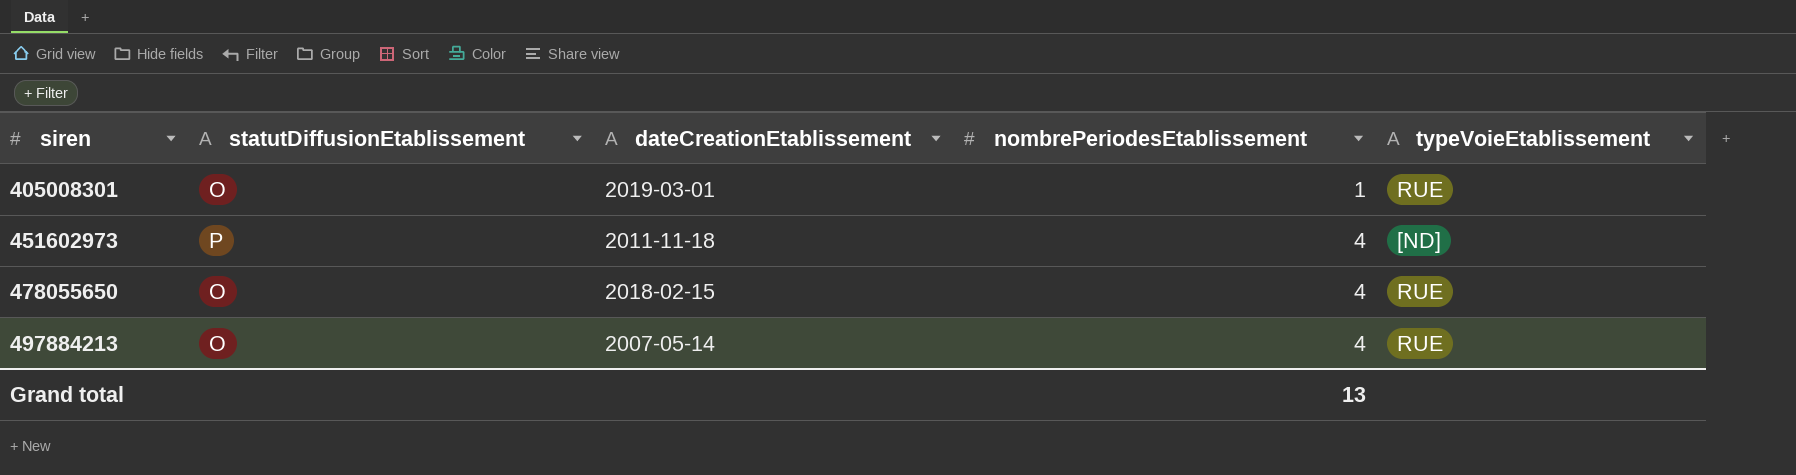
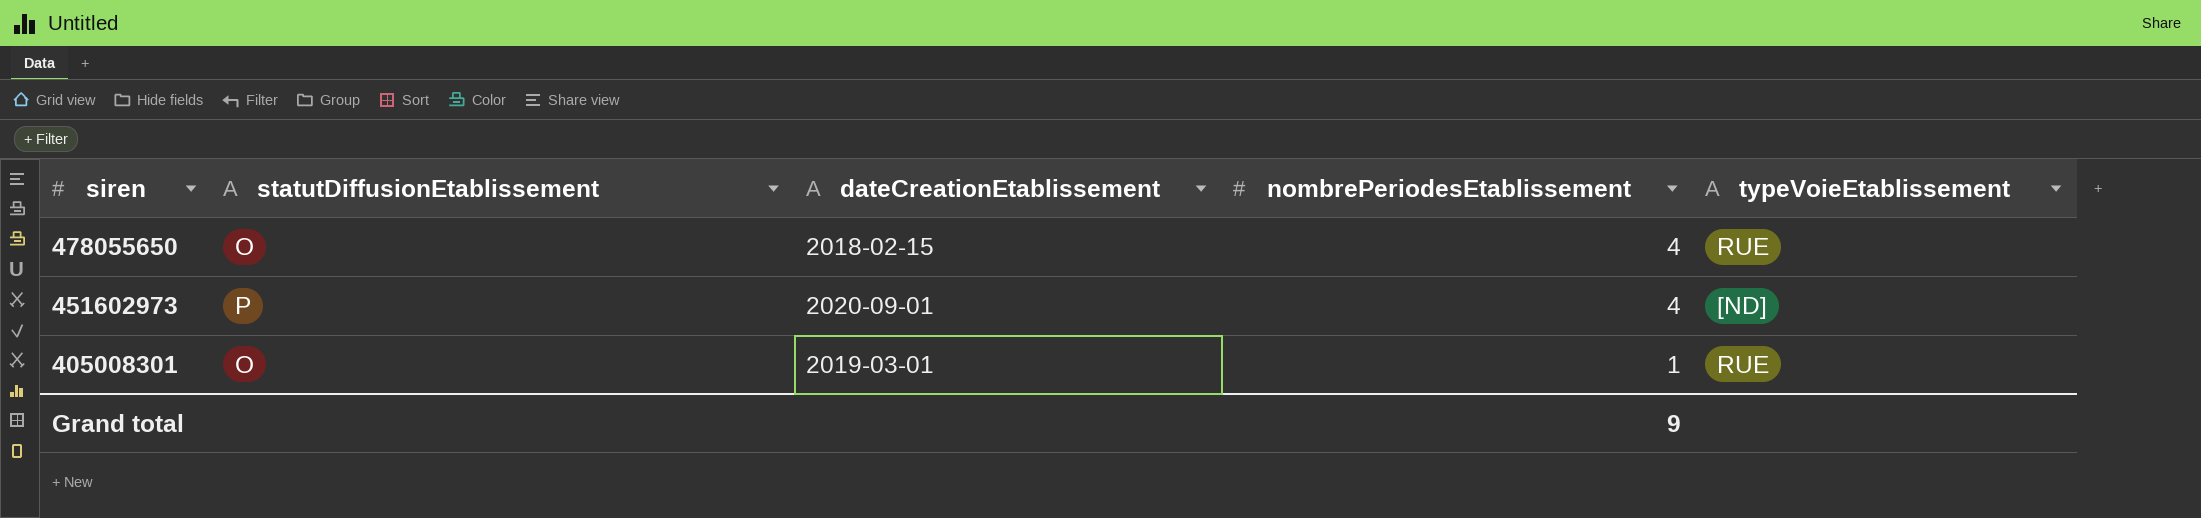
row order: siren ascending -> siren descending
row 497884213: O | 2007-05-14 | 4 | RUE -> none
451602973 | dateCreationEtablissement: 2011-11-18 -> 2020-09-01
Grand total | nombrePeriodesEtablissement: 13 -> 9

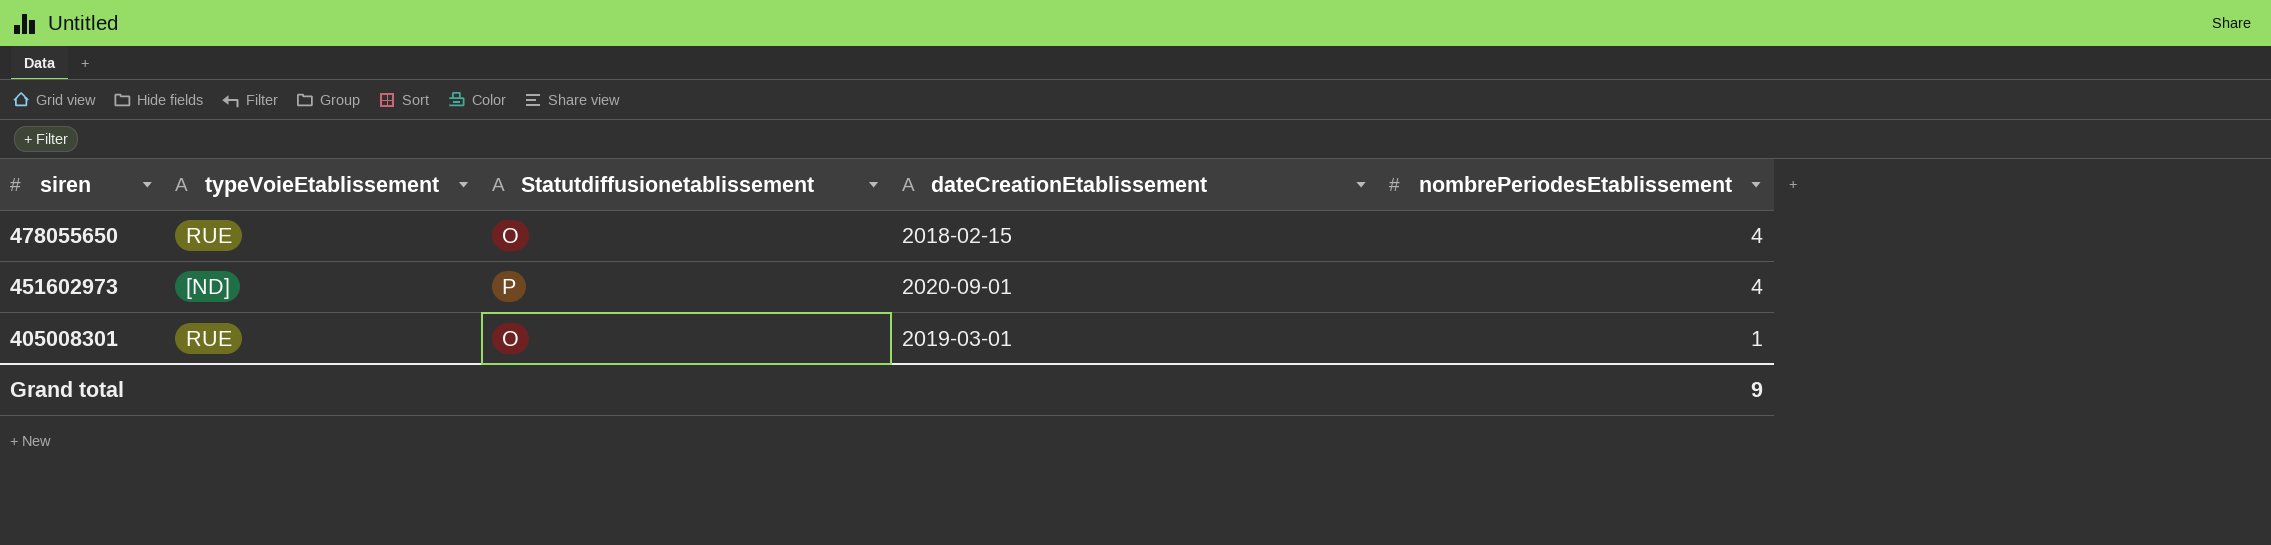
column typeVoieEtablissement | position: 5 -> 2
column name: statutDiffusionEtablissement -> Statutdiffusionetablissement

